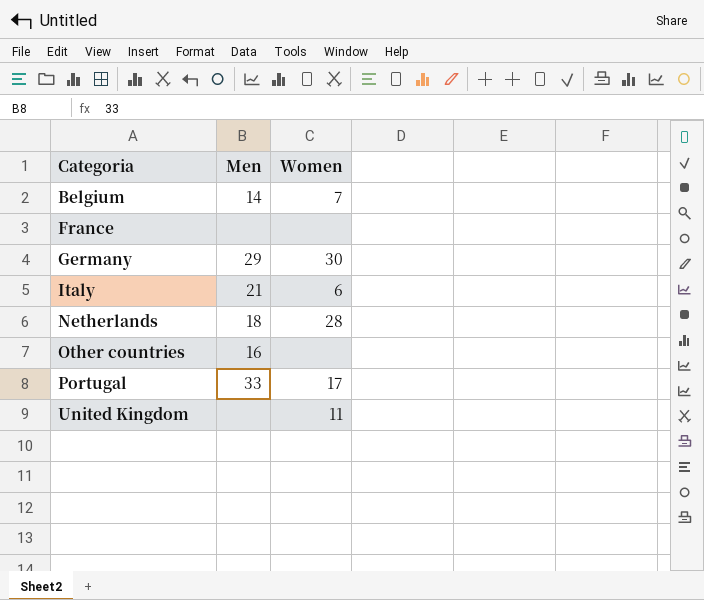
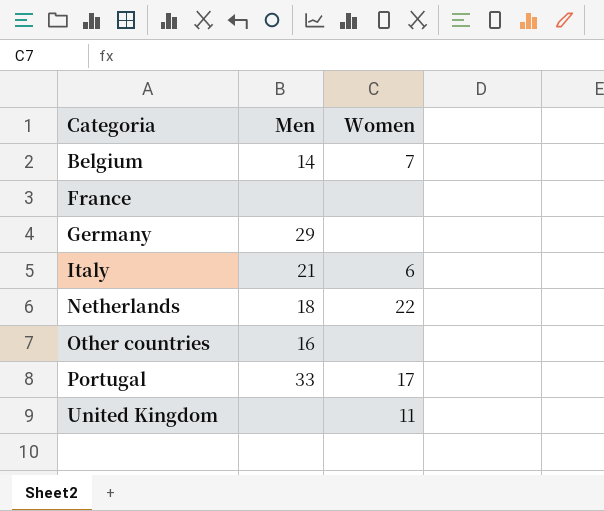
Germany | Women: 30 -> none
Netherlands | Women: 28 -> 22

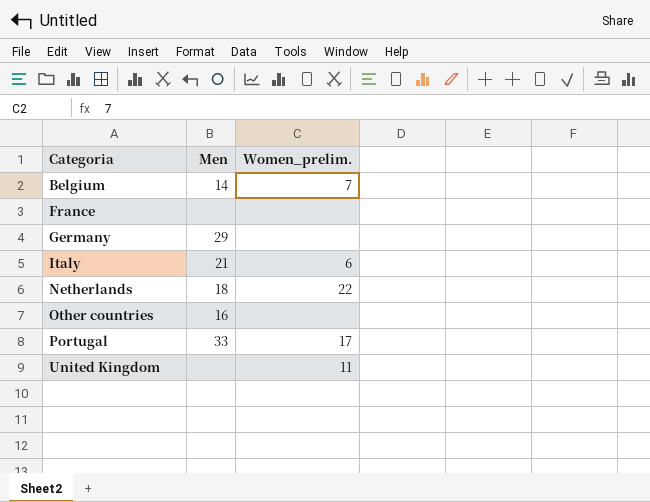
column name: Women -> Women_prelim.

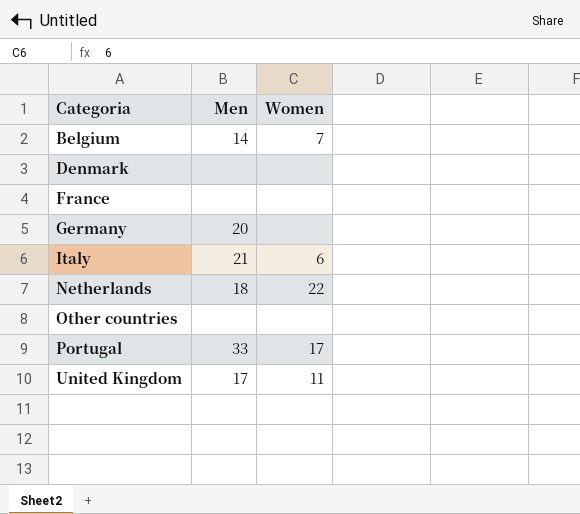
column name: Women_prelim. -> Women
row Denmark: none -> none | none
Germany | Men: 29 -> 20
Other countries | Men: 16 -> none
United Kingdom | Men: none -> 17

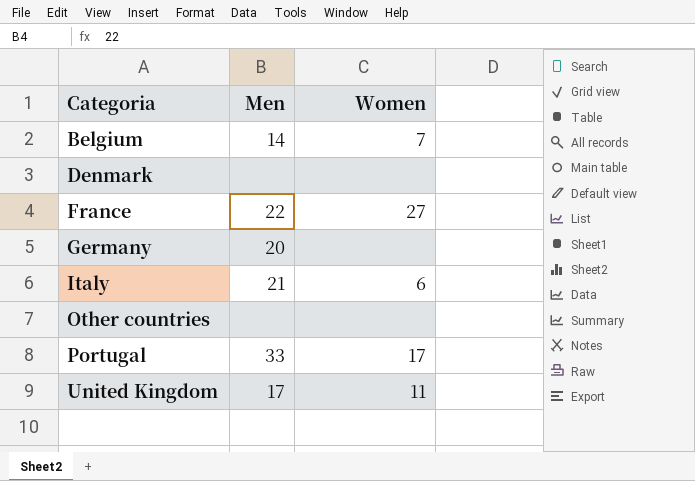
row Netherlands: 18 | 22 -> none
France | Men: none -> 22
France | Women: none -> 27

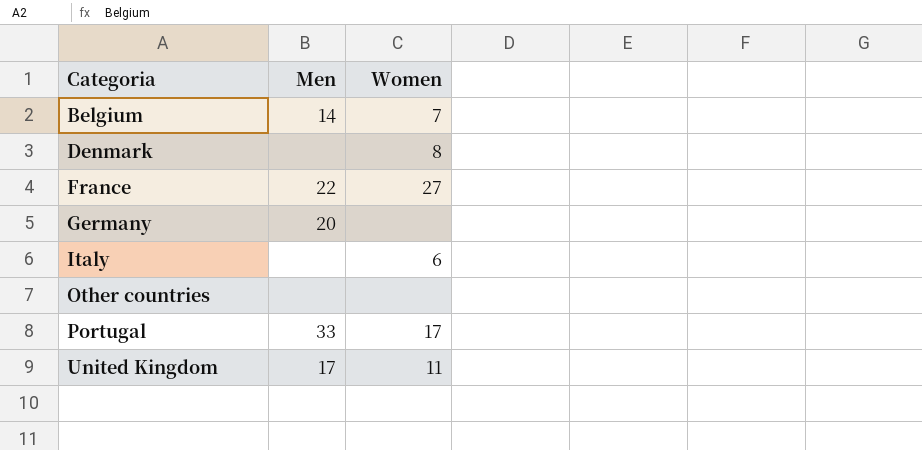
Denmark | Women: none -> 8
Italy | Men: 21 -> none

